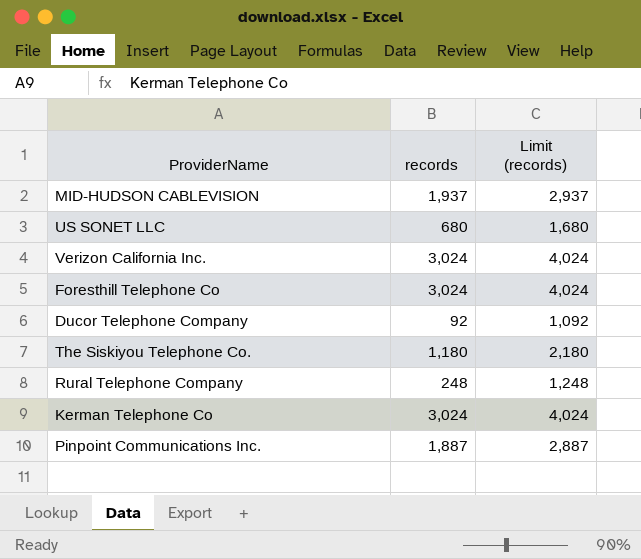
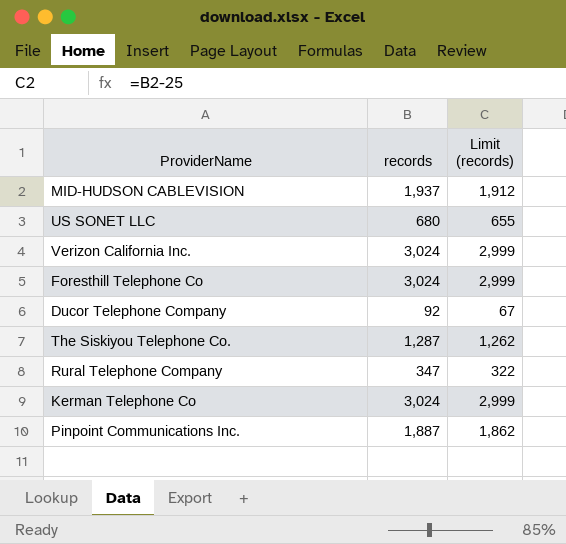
column Limit (records) | formula: [records] + 1000 -> [records] - 25
The Siskiyou Telephone Co. | records: 1,180 -> 1,287
Rural Telephone Company | records: 248 -> 347

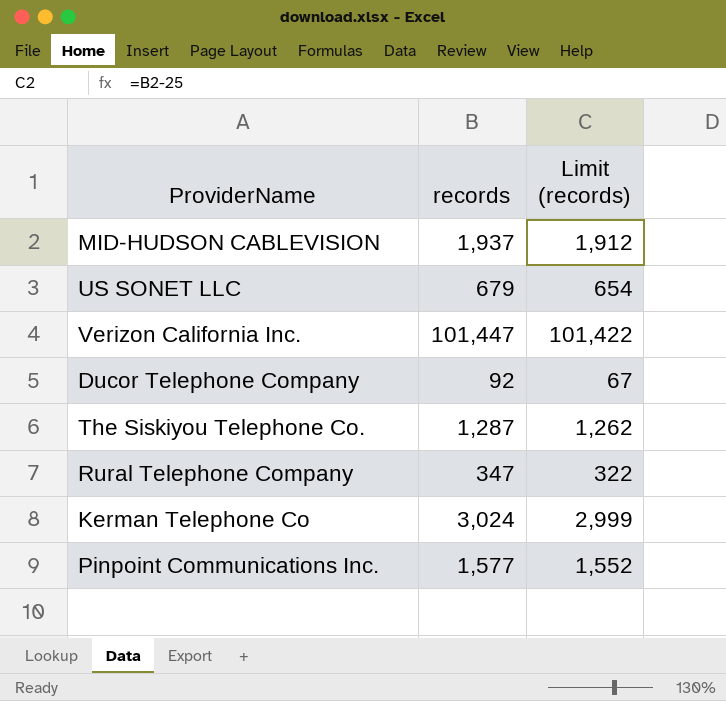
row Foresthill Telephone Co: 3,024 | 2,999 -> none
US SONET LLC | records: 680 -> 679
US SONET LLC | Limit (records): 655 -> 654
Verizon California Inc. | records: 3,024 -> 101,447
Verizon California Inc. | Limit (records): 2,999 -> 101,422
Pinpoint Communications Inc. | records: 1,887 -> 1,577
Pinpoint Communications Inc. | Limit (records): 1,862 -> 1,552

